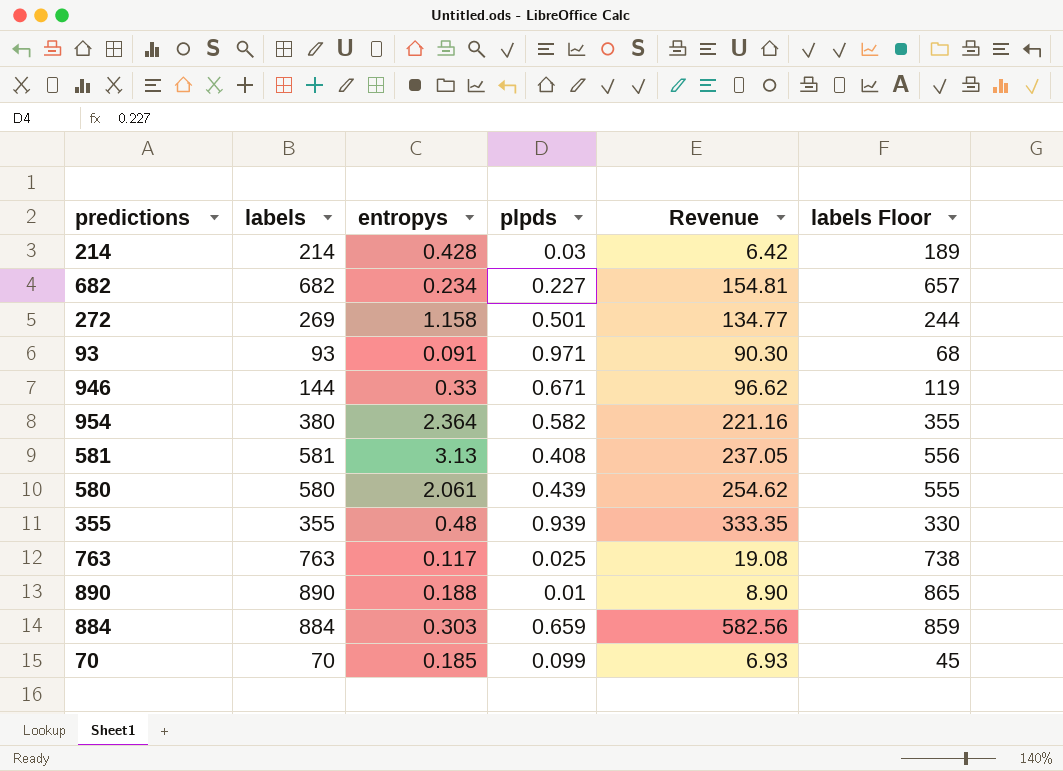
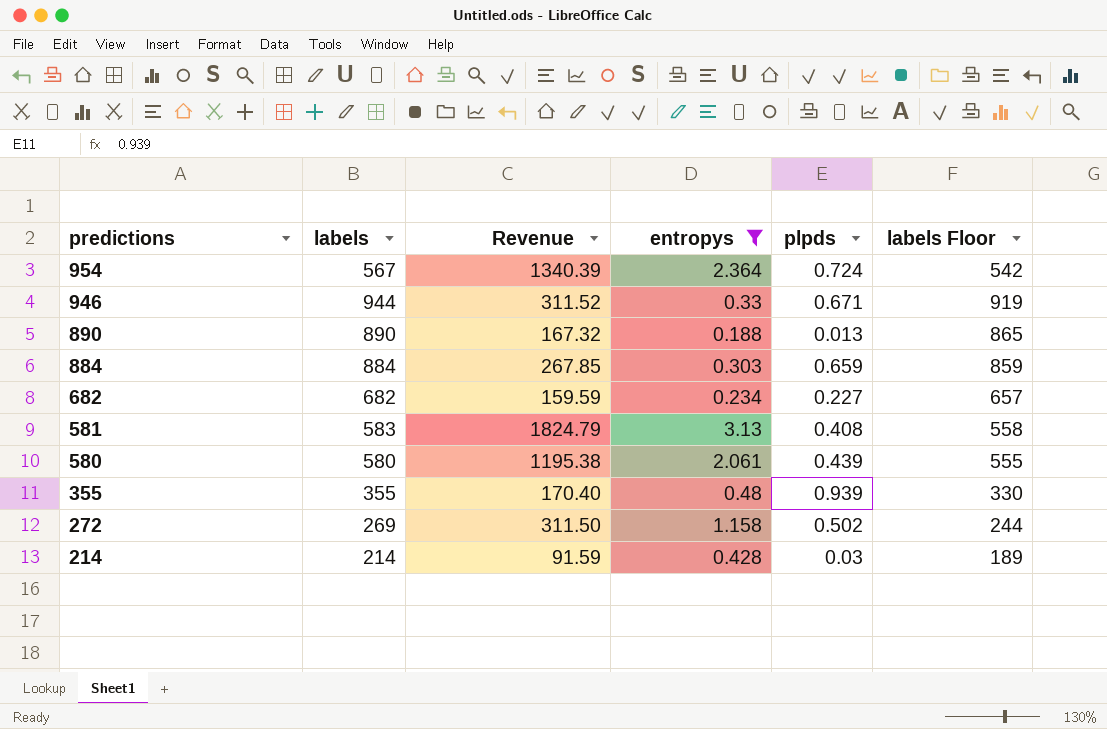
filter: none -> entropys >= 0.188
row order: none -> predictions descending
column Revenue | formula: [labels] * [plpds] -> [labels] * [entropys]
column Revenue | position: 5 -> 3
954 | labels: 380 -> 567
954 | plpds: 0.582 -> 0.724
954 | labels Floor: 355 -> 542
946 | labels: 144 -> 944
946 | labels Floor: 119 -> 919
890 | plpds: 0.01 -> 0.013
581 | labels: 581 -> 583
581 | labels Floor: 556 -> 558
272 | plpds: 0.501 -> 0.502

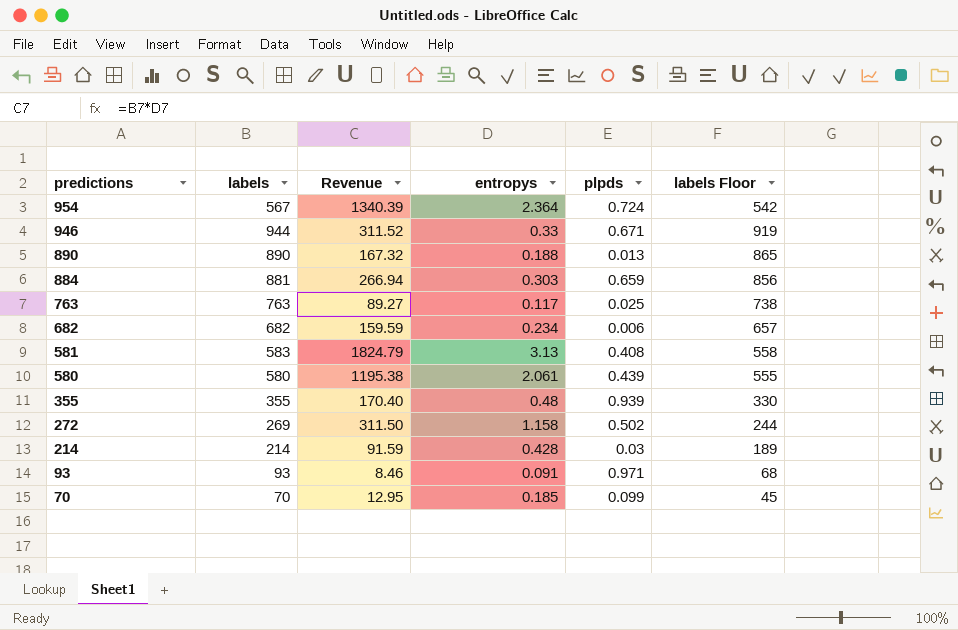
filter: entropys >= 0.188 -> none
884 | labels: 884 -> 881
884 | Revenue: 267.85 -> 266.94
884 | labels Floor: 859 -> 856
682 | plpds: 0.227 -> 0.006

